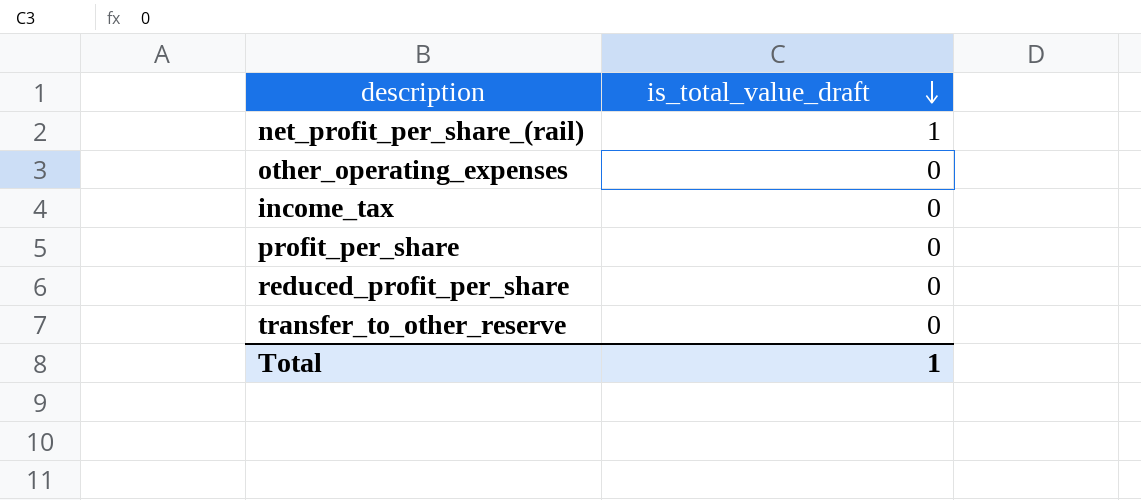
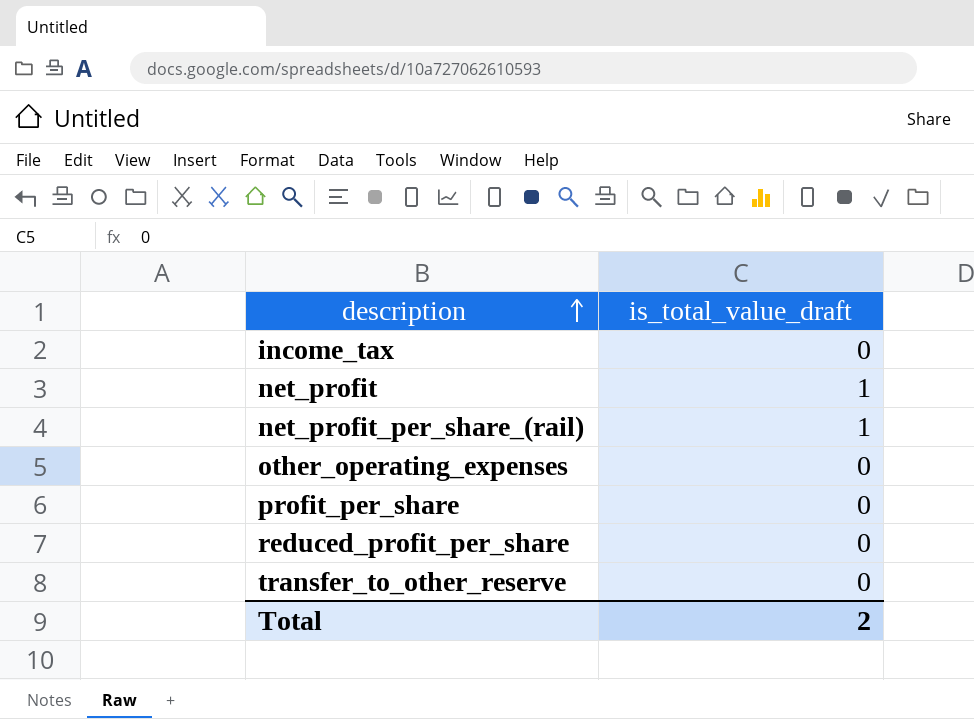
row order: is_total_value_draft descending -> description ascending
row net_profit: none -> 1
Total | is_total_value_draft: 1 -> 2

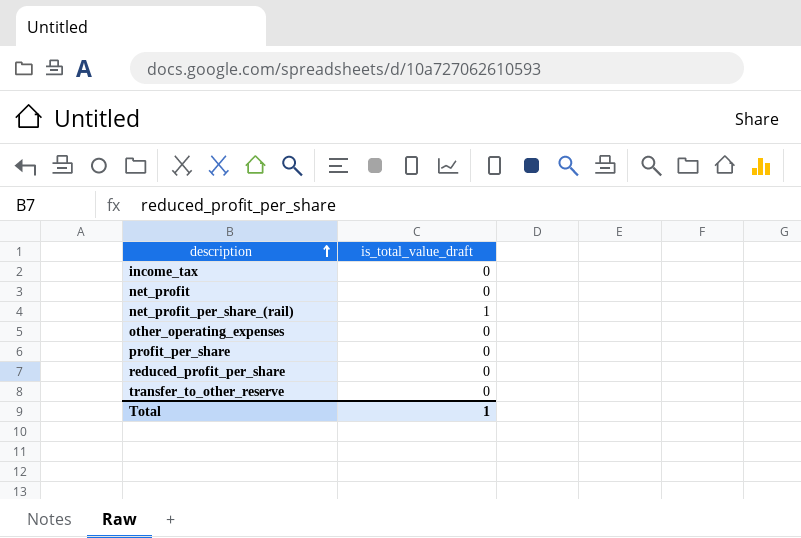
net_profit | is_total_value_draft: 1 -> 0
Total | is_total_value_draft: 2 -> 1

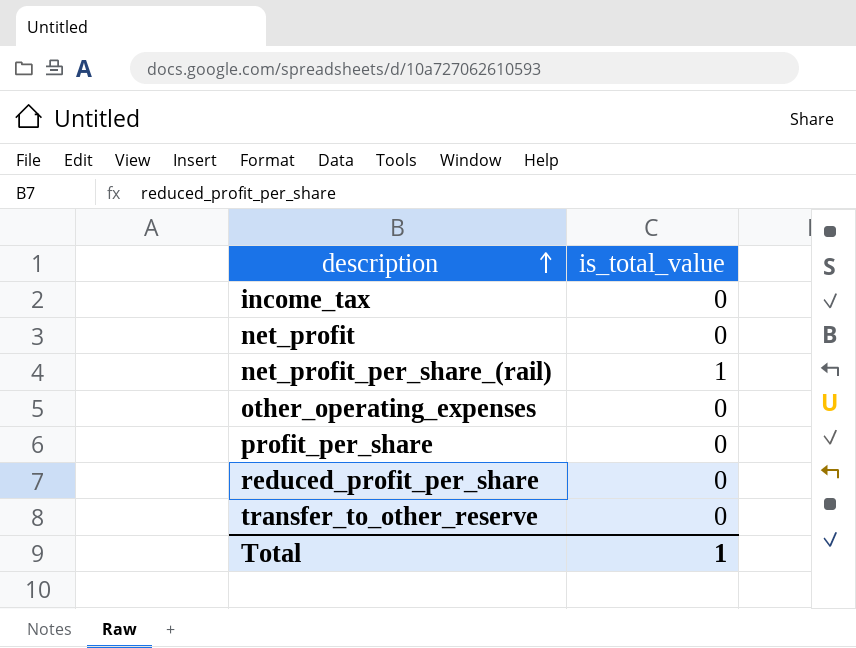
column name: is_total_value_draft -> is_total_value

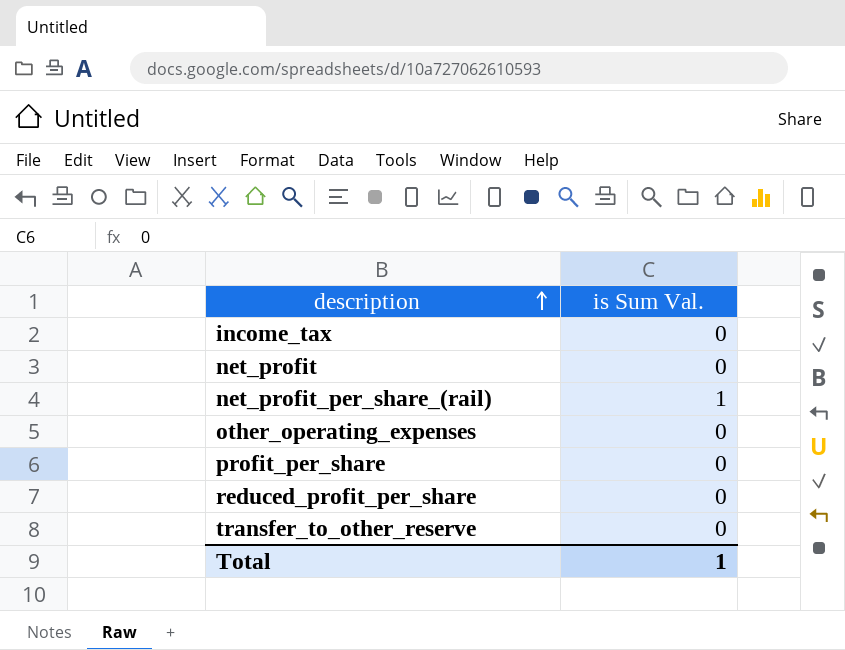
column name: is_total_value -> is Sum Val.

